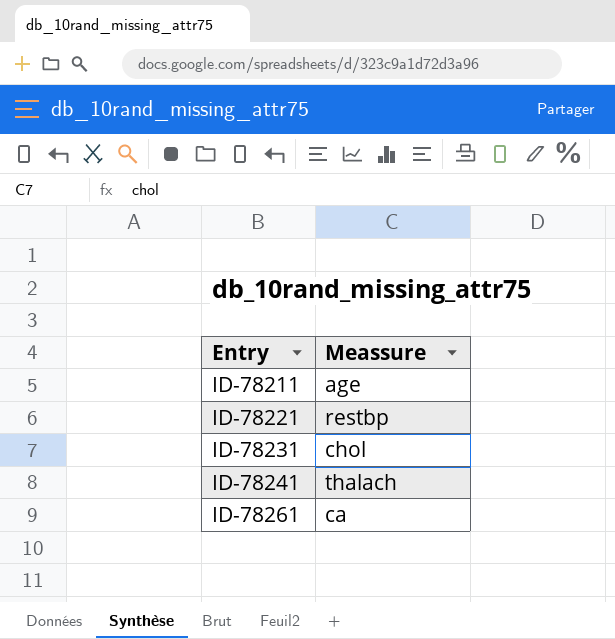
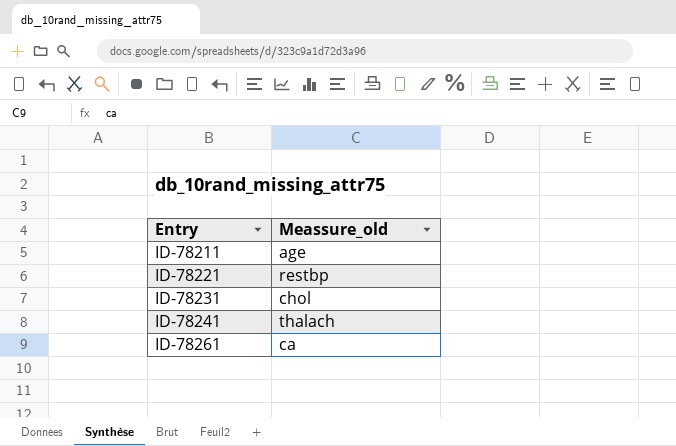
column name: Meassure -> Meassure_old

